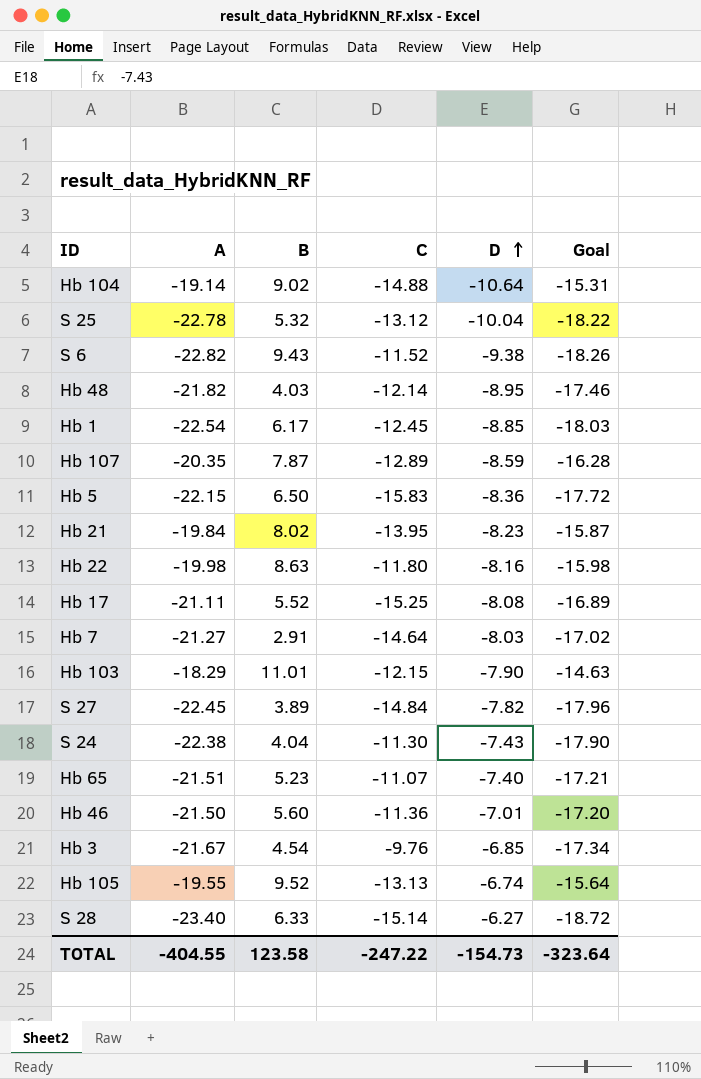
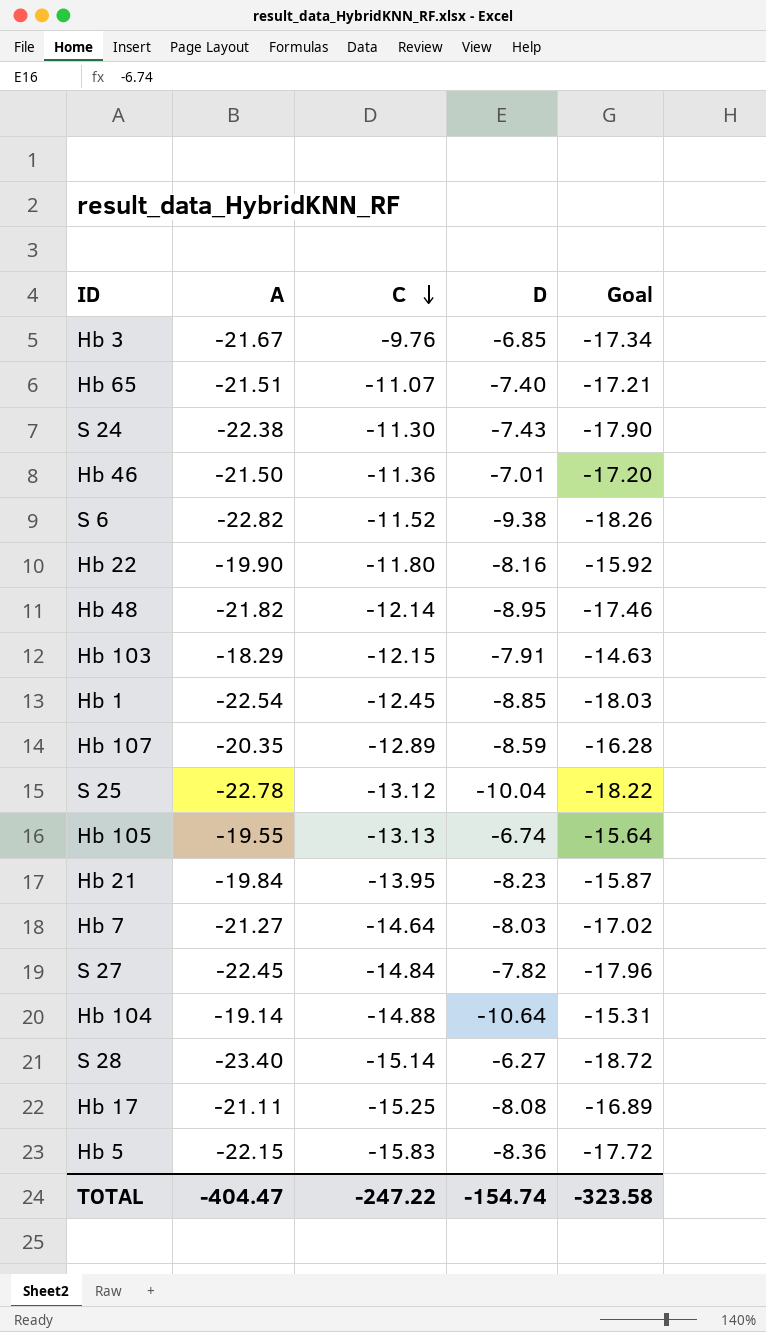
row order: D ascending -> C descending
column B | position: 3 -> none
Hb 22 | A: -19.98 -> -19.90
Hb 22 | Goal: -15.98 -> -15.92
Hb 103 | D: -7.90 -> -7.91
TOTAL | A: -404.55 -> -404.47
TOTAL | D: -154.73 -> -154.74
TOTAL | Goal: -323.64 -> -323.58

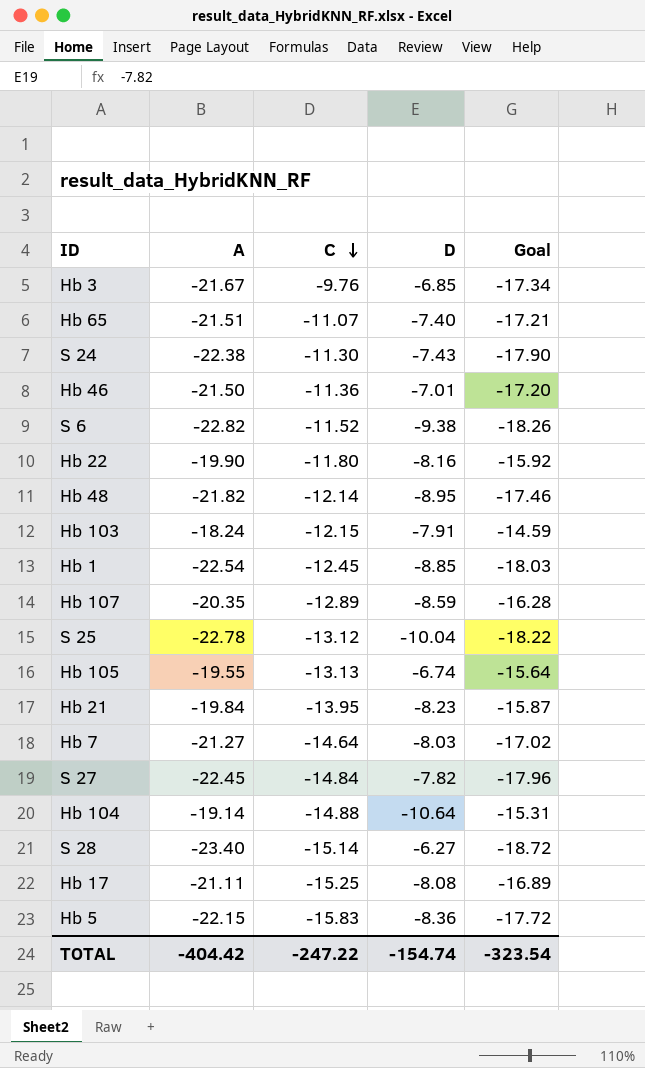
Hb 103 | A: -18.29 -> -18.24
Hb 103 | Goal: -14.63 -> -14.59
TOTAL | A: -404.47 -> -404.42
TOTAL | Goal: -323.58 -> -323.54

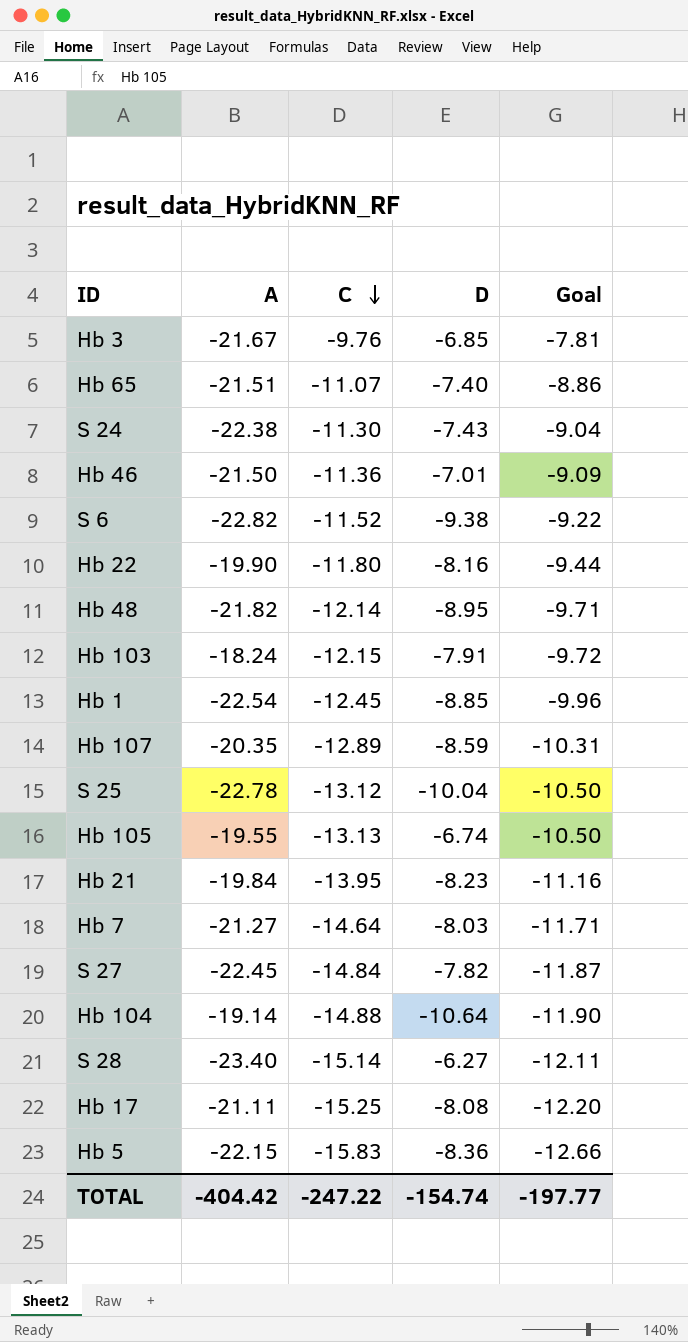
column Goal | formula: [A] * 0.8 -> [C] * 0.8
TOTAL | Goal: -323.54 -> -197.77

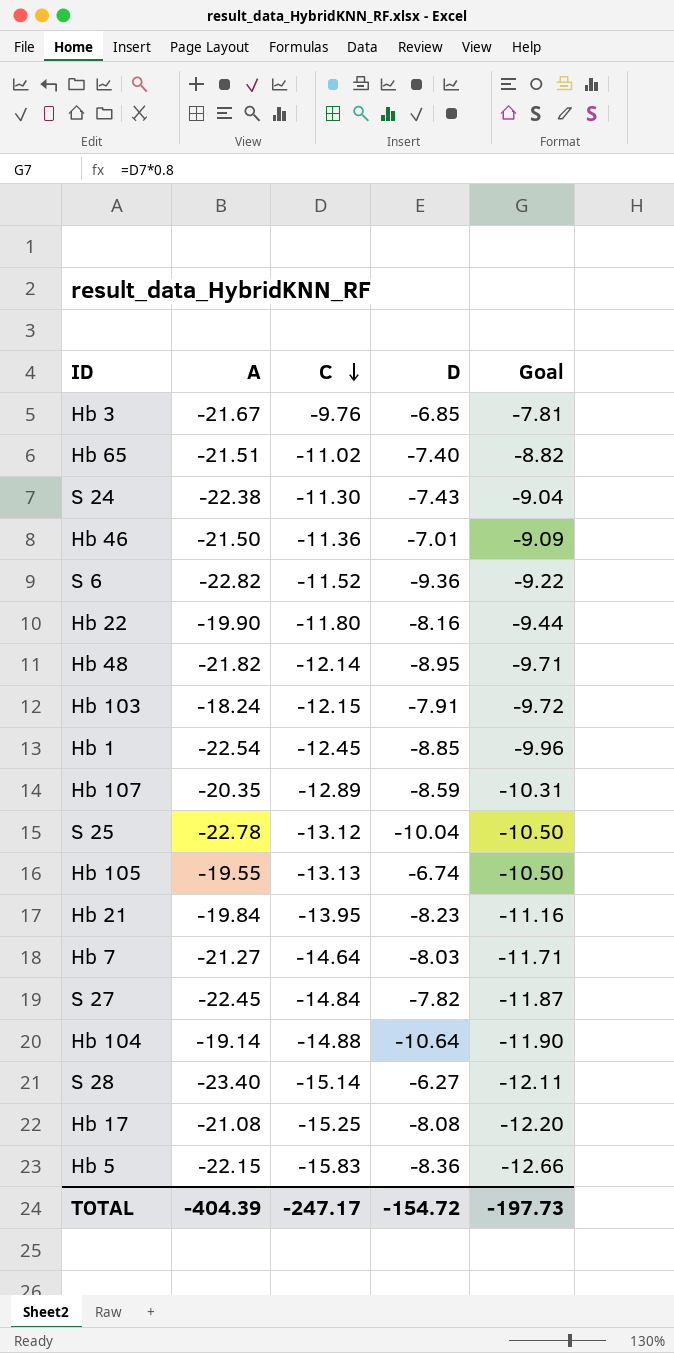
Hb 65 | C: -11.07 -> -11.02
Hb 65 | Goal: -8.86 -> -8.82
S 6 | D: -9.38 -> -9.36
Hb 17 | A: -21.11 -> -21.08
TOTAL | A: -404.42 -> -404.39
TOTAL | C: -247.22 -> -247.17
TOTAL | D: -154.74 -> -154.72
TOTAL | Goal: -197.77 -> -197.73

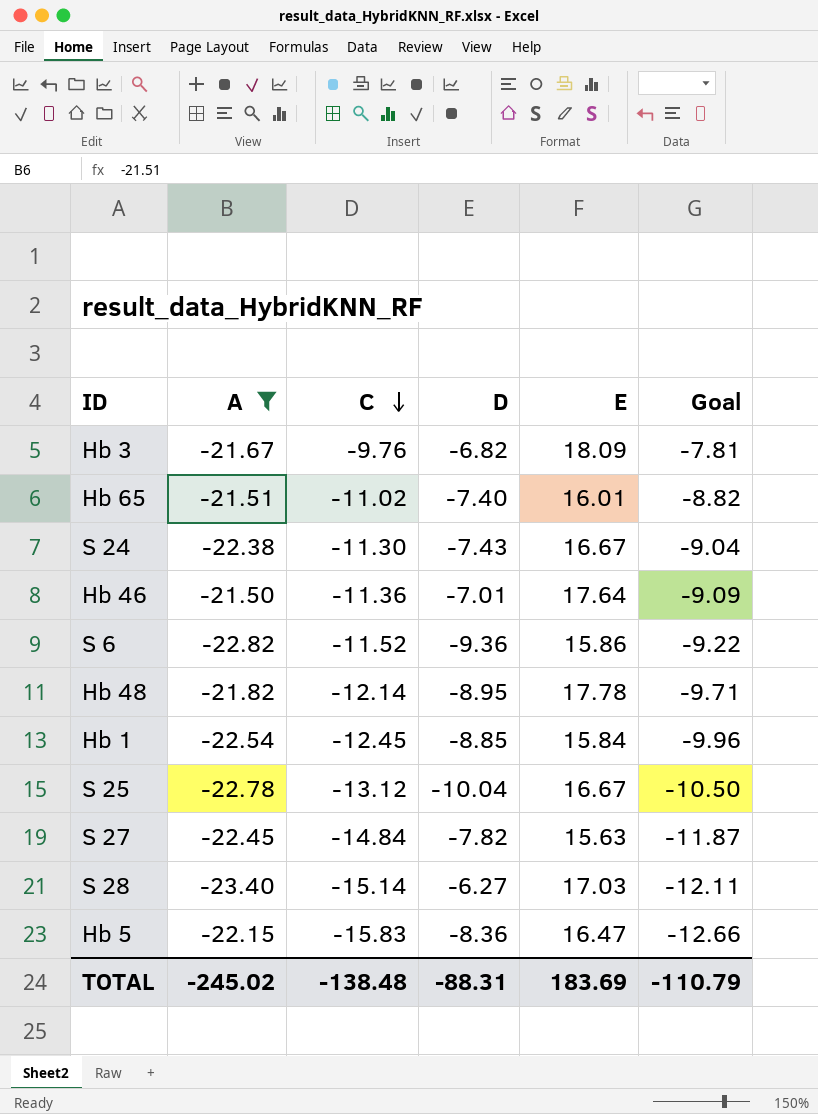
filter: none -> A <= -21.50
column E | position: none -> 5
Hb 3 | D: -6.85 -> -6.82
TOTAL | A: -404.39 -> -245.02
TOTAL | C: -247.17 -> -138.48
TOTAL | D: -154.72 -> -88.31
TOTAL | Goal: -197.73 -> -110.79

